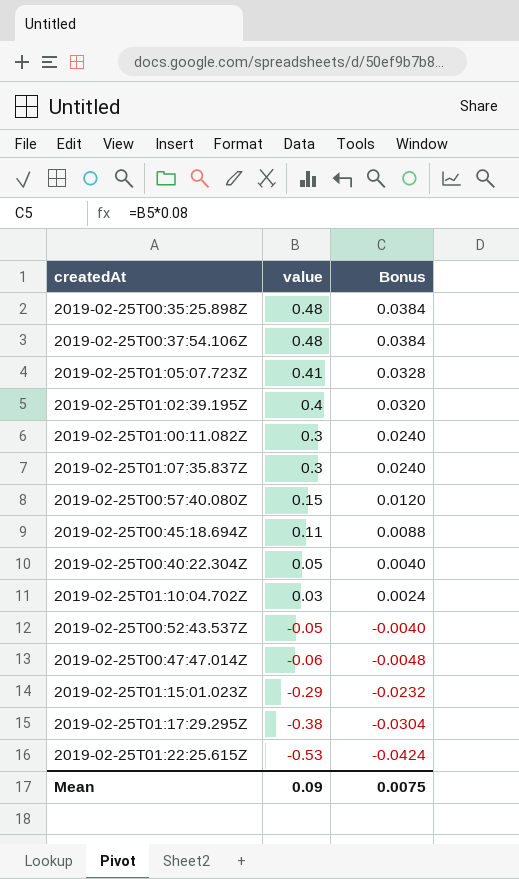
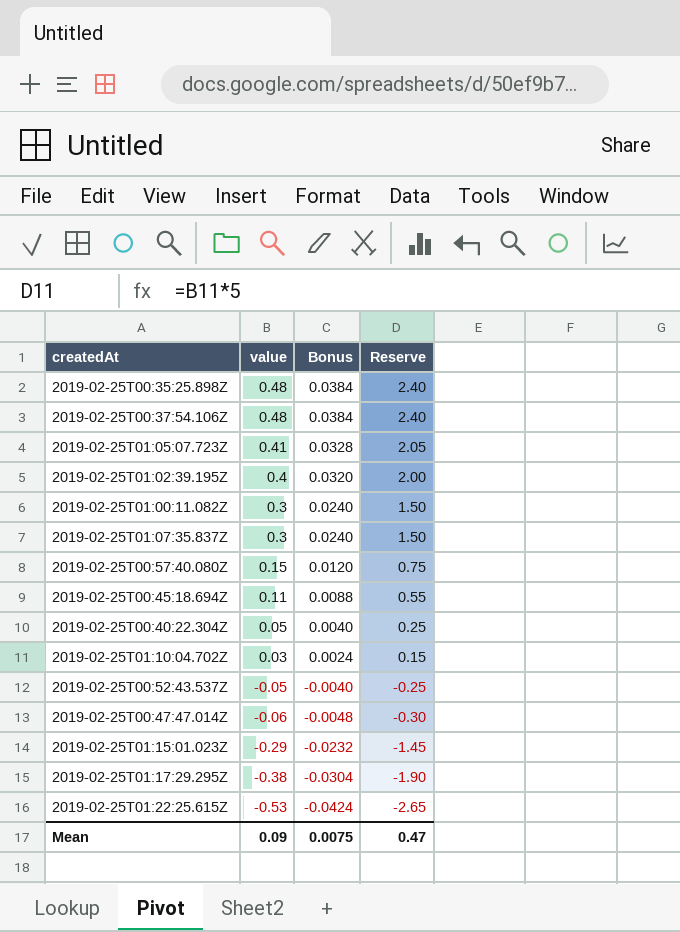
column Reserve | formula: none -> [value] * 5

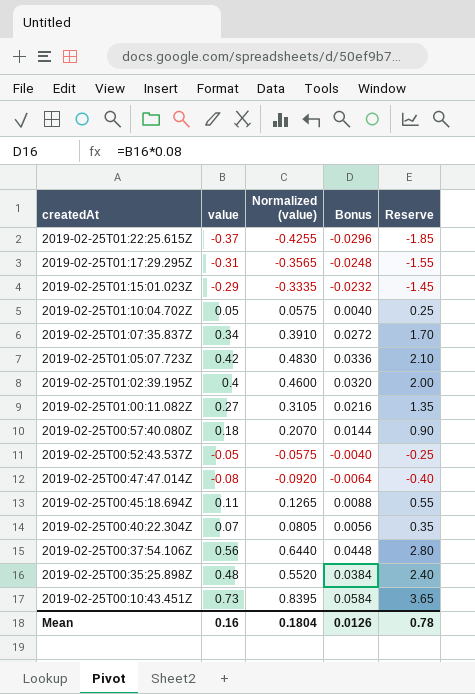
row order: value descending -> createdAt descending
column Normalized (value) | formula: none -> [value] * 1.15
2019-02-25T01:22:25.615Z | value: -0.53 -> -0.37
2019-02-25T01:22:25.615Z | Bonus: -0.0424 -> -0.0296
2019-02-25T01:22:25.615Z | Reserve: -2.65 -> -1.85
2019-02-25T01:17:29.295Z | value: -0.38 -> -0.31
2019-02-25T01:17:29.295Z | Bonus: -0.0304 -> -0.0248
2019-02-25T01:17:29.295Z | Reserve: -1.90 -> -1.55
2019-02-25T01:10:04.702Z | value: 0.03 -> 0.05
2019-02-25T01:10:04.702Z | Bonus: 0.0024 -> 0.0040
2019-02-25T01:10:04.702Z | Reserve: 0.15 -> 0.25
2019-02-25T01:07:35.837Z | value: 0.3 -> 0.34
2019-02-25T01:07:35.837Z | Bonus: 0.0240 -> 0.0272
2019-02-25T01:07:35.837Z | Reserve: 1.50 -> 1.70
2019-02-25T01:05:07.723Z | value: 0.41 -> 0.42
2019-02-25T01:05:07.723Z | Bonus: 0.0328 -> 0.0336
2019-02-25T01:05:07.723Z | Reserve: 2.05 -> 2.10
2019-02-25T01:00:11.082Z | value: 0.3 -> 0.27
2019-02-25T01:00:11.082Z | Bonus: 0.0240 -> 0.0216
2019-02-25T01:00:11.082Z | Reserve: 1.50 -> 1.35
2019-02-25T00:57:40.080Z | value: 0.15 -> 0.18
2019-02-25T00:57:40.080Z | Bonus: 0.0120 -> 0.0144
2019-02-25T00:57:40.080Z | Reserve: 0.75 -> 0.90
2019-02-25T00:47:47.014Z | value: -0.06 -> -0.08
2019-02-25T00:47:47.014Z | Bonus: -0.0048 -> -0.0064
2019-02-25T00:47:47.014Z | Reserve: -0.30 -> -0.40
2019-02-25T00:40:22.304Z | value: 0.05 -> 0.07
2019-02-25T00:40:22.304Z | Bonus: 0.0040 -> 0.0056
2019-02-25T00:40:22.304Z | Reserve: 0.25 -> 0.35
2019-02-25T00:37:54.106Z | value: 0.48 -> 0.56
2019-02-25T00:37:54.106Z | Bonus: 0.0384 -> 0.0448
2019-02-25T00:37:54.106Z | Reserve: 2.40 -> 2.80
row 2019-02-25T00:10:43.451Z: none -> 0.73 | 0.8395 | 0.0584 | 3.65
Mean | value: 0.09 -> 0.16
Mean | Bonus: 0.0075 -> 0.0126
Mean | Reserve: 0.47 -> 0.78

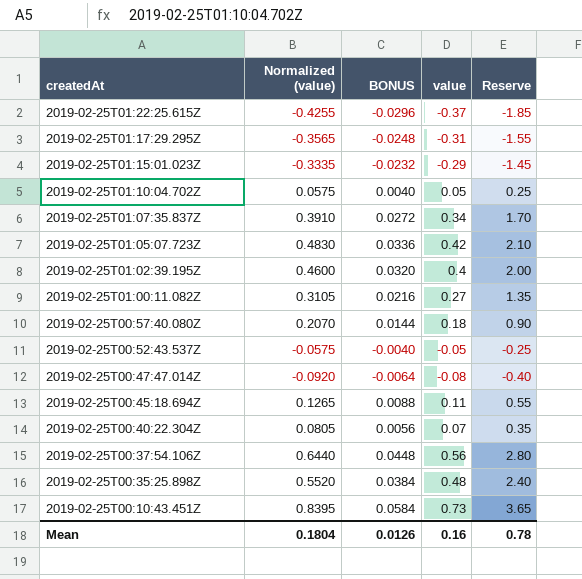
column name: Bonus -> BONUS
column value | position: 2 -> 4

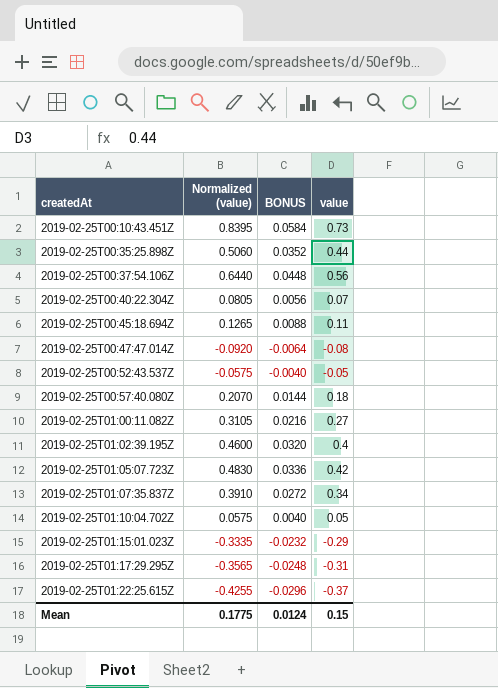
row order: createdAt descending -> createdAt ascending
column Reserve | formula: [value] * 5 -> none
2019-02-25T00:35:25.898Z | Normalized (value): 0.5520 -> 0.5060
2019-02-25T00:35:25.898Z | BONUS: 0.0384 -> 0.0352
2019-02-25T00:35:25.898Z | value: 0.48 -> 0.44
Mean | Normalized (value): 0.1804 -> 0.1775
Mean | BONUS: 0.0126 -> 0.0124
Mean | value: 0.16 -> 0.15

